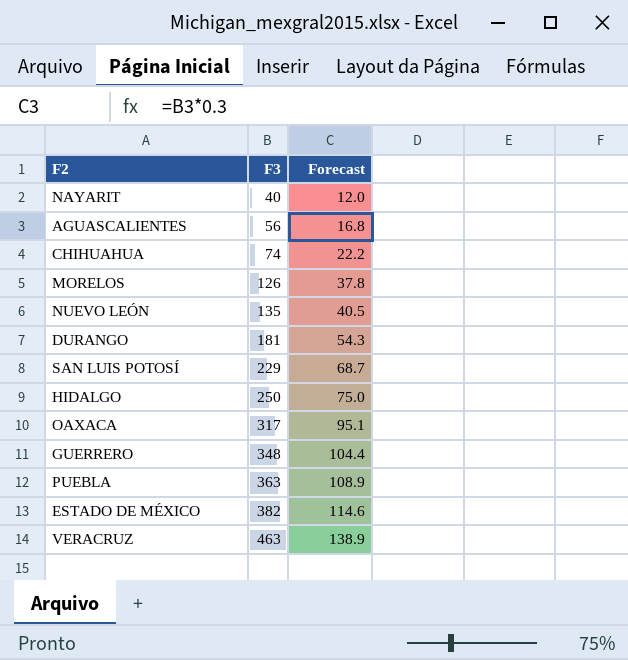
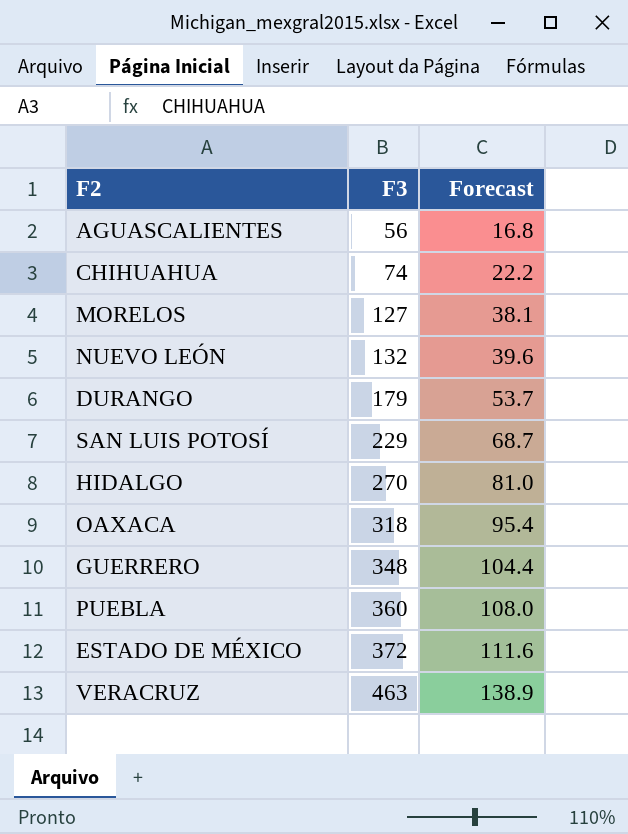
row NAYARIT: 40 | 12.0 -> none
MORELOS | F3: 126 -> 127
MORELOS | Forecast: 37.8 -> 38.1
NUEVO LEÓN | F3: 135 -> 132
NUEVO LEÓN | Forecast: 40.5 -> 39.6
DURANGO | F3: 181 -> 179
DURANGO | Forecast: 54.3 -> 53.7
HIDALGO | F3: 250 -> 270
HIDALGO | Forecast: 75.0 -> 81.0
OAXACA | F3: 317 -> 318
OAXACA | Forecast: 95.1 -> 95.4
PUEBLA | F3: 363 -> 360
PUEBLA | Forecast: 108.9 -> 108.0
ESTADO DE MÉXICO | F3: 382 -> 372
ESTADO DE MÉXICO | Forecast: 114.6 -> 111.6

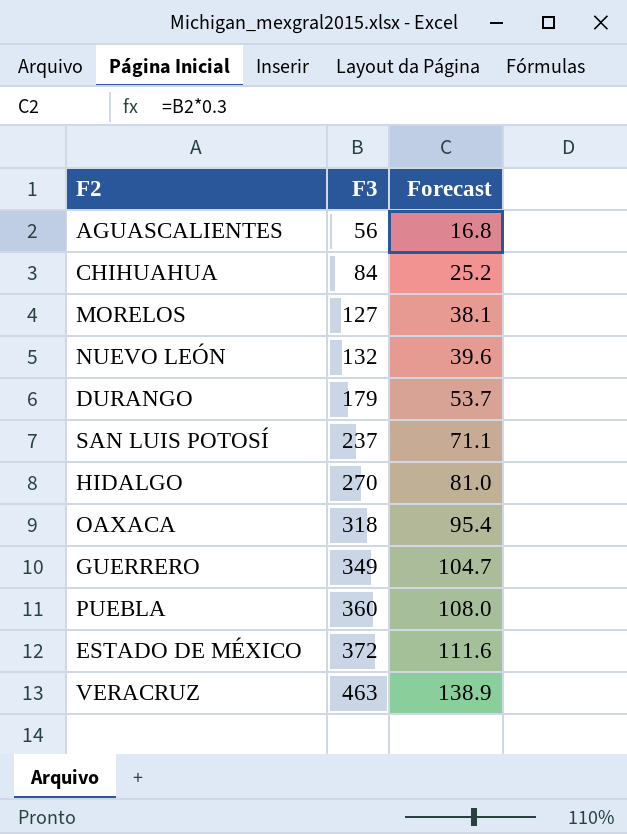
CHIHUAHUA | F3: 74 -> 84
CHIHUAHUA | Forecast: 22.2 -> 25.2
SAN LUIS POTOSÍ | F3: 229 -> 237
SAN LUIS POTOSÍ | Forecast: 68.7 -> 71.1
GUERRERO | F3: 348 -> 349
GUERRERO | Forecast: 104.4 -> 104.7

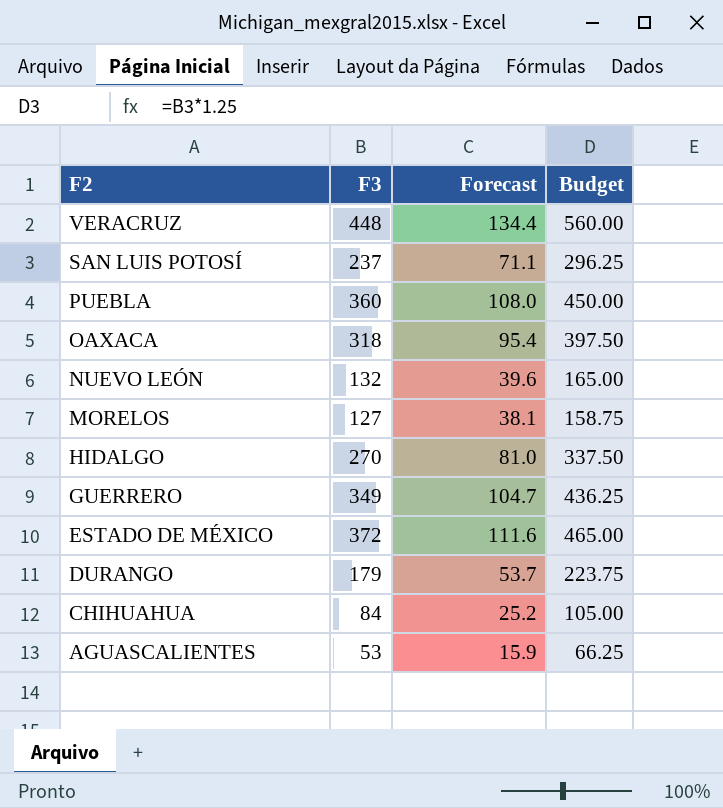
row order: F3 ascending -> F2 descending
column Budget | formula: none -> [F3] * 1.25
VERACRUZ | F3: 463 -> 448
VERACRUZ | Forecast: 138.9 -> 134.4
AGUASCALIENTES | F3: 56 -> 53
AGUASCALIENTES | Forecast: 16.8 -> 15.9

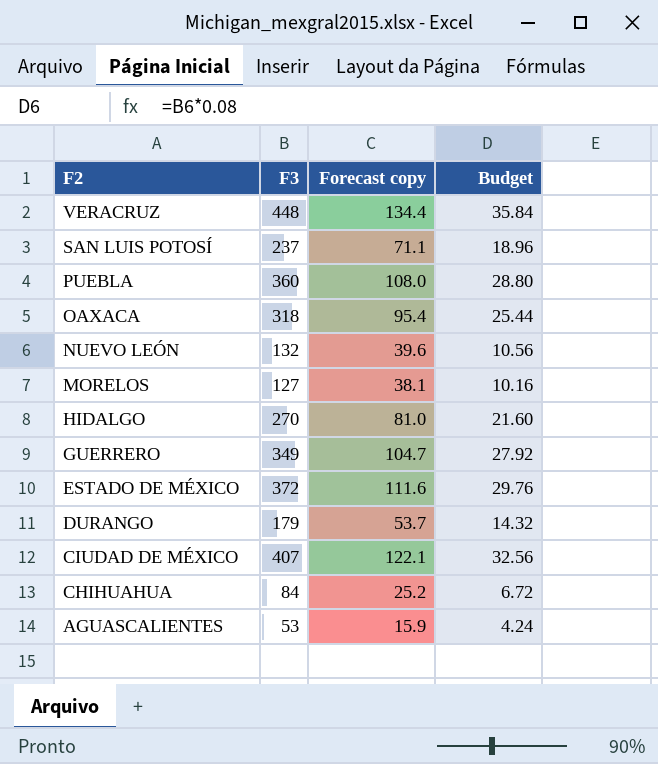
column name: Forecast -> Forecast copy
column Budget | formula: [F3] * 1.25 -> [F3] * 0.08
row CIUDAD DE MÉXICO: none -> 407 | 122.1 | 32.56

